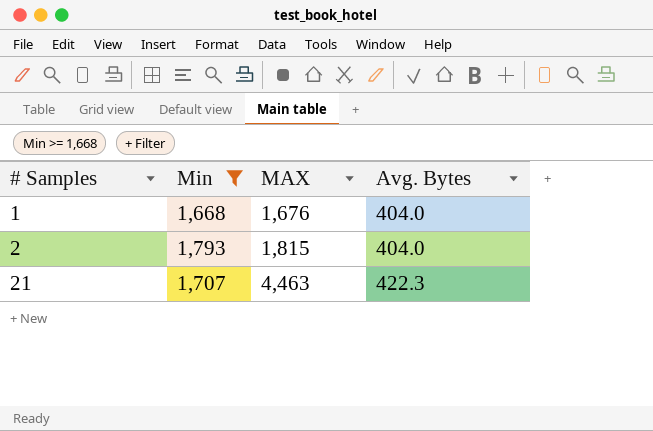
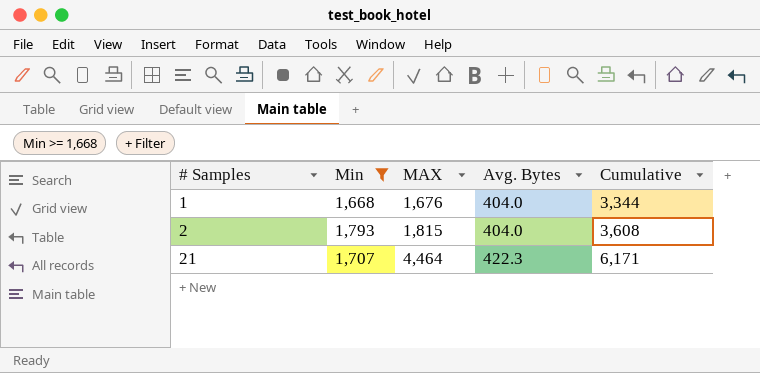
column Cumulative | formula: none -> [Min] + [MAX]
21 | MAX: 4,463 -> 4,464

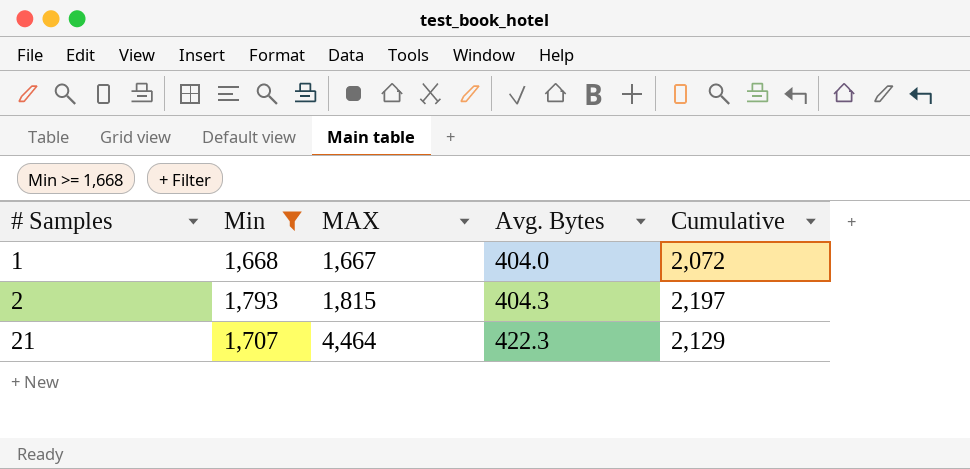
column Cumulative | formula: [Min] + [MAX] -> [Min] + [Avg. Bytes]
1 | MAX: 1,676 -> 1,667
2 | Avg. Bytes: 404.0 -> 404.3

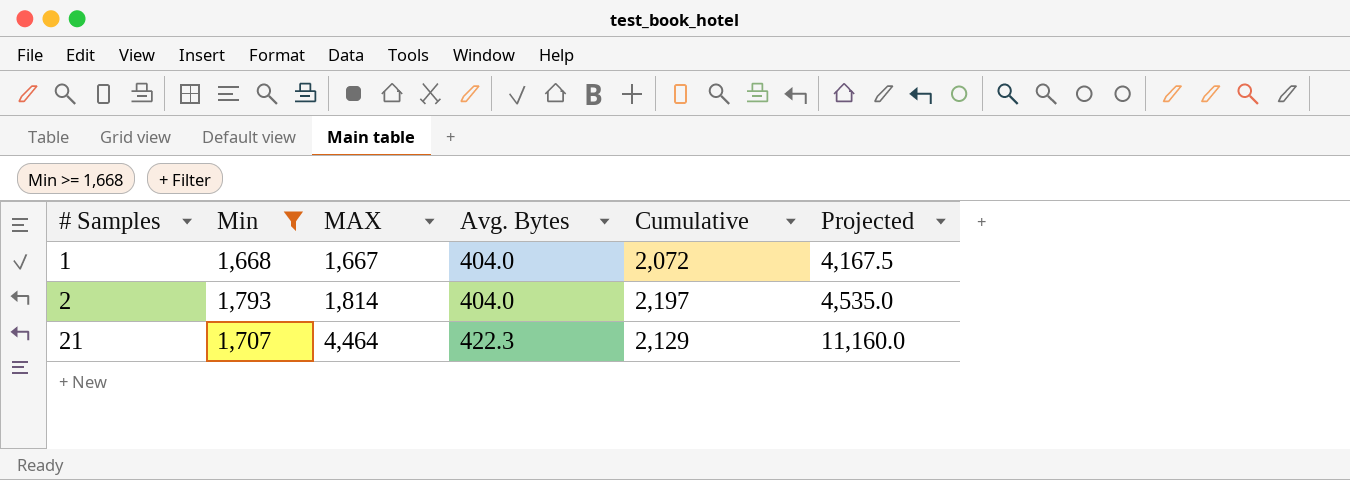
column Projected | formula: none -> [MAX] * 2.5
2 | MAX: 1,815 -> 1,814
2 | Avg. Bytes: 404.3 -> 404.0

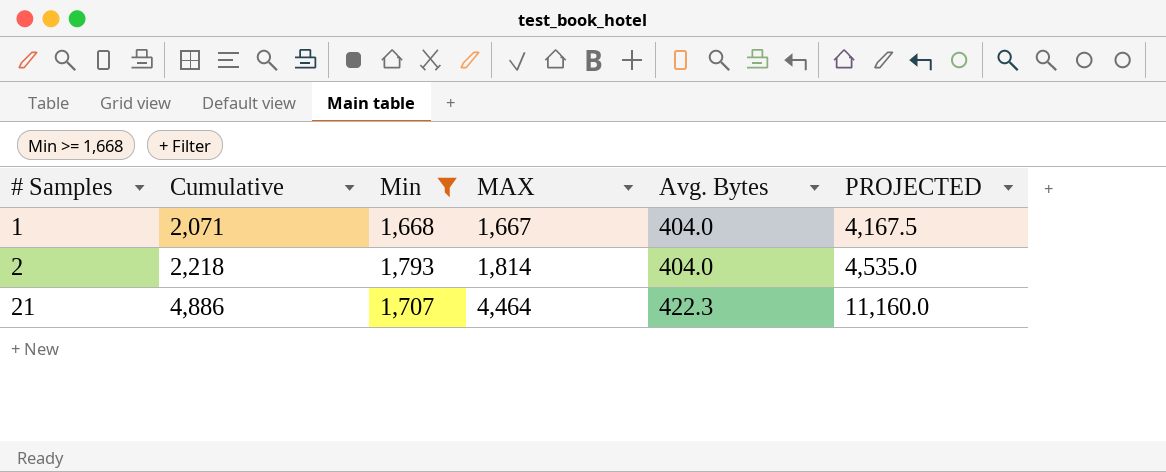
column Cumulative | formula: [Min] + [Avg. Bytes] -> [MAX] + [Avg. Bytes]
column Cumulative | position: 5 -> 2
column name: Projected -> PROJECTED

